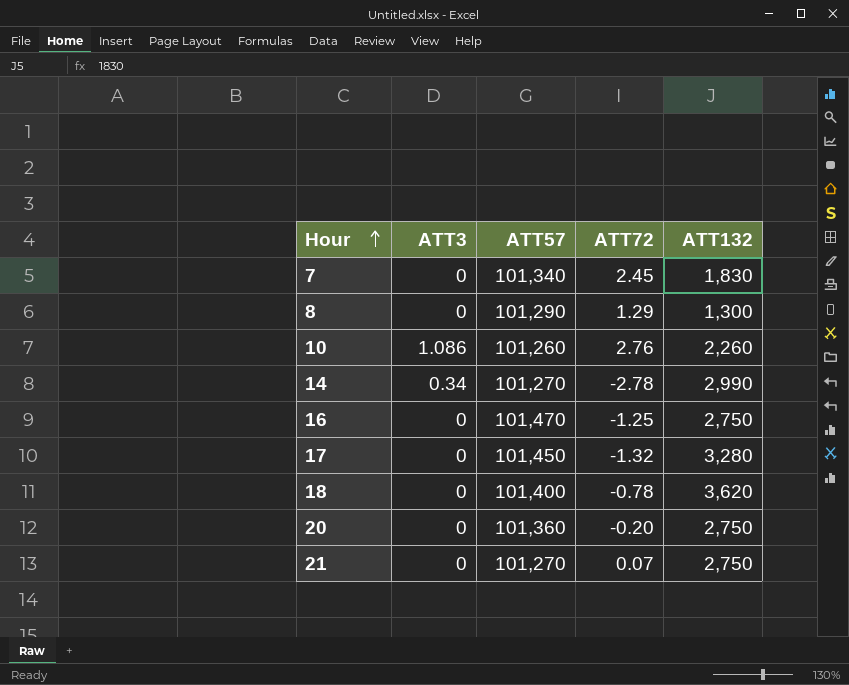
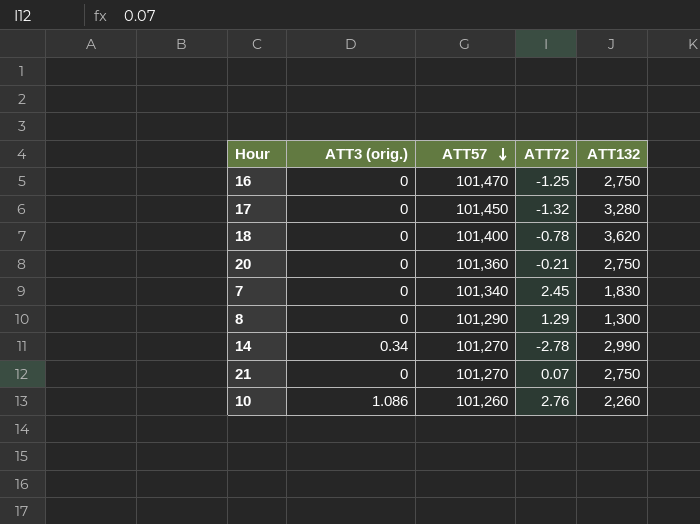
row order: Hour ascending -> ATT57 descending
column name: ATT3 -> ATT3 (orig.)
20 | ATT72: -0.20 -> -0.21

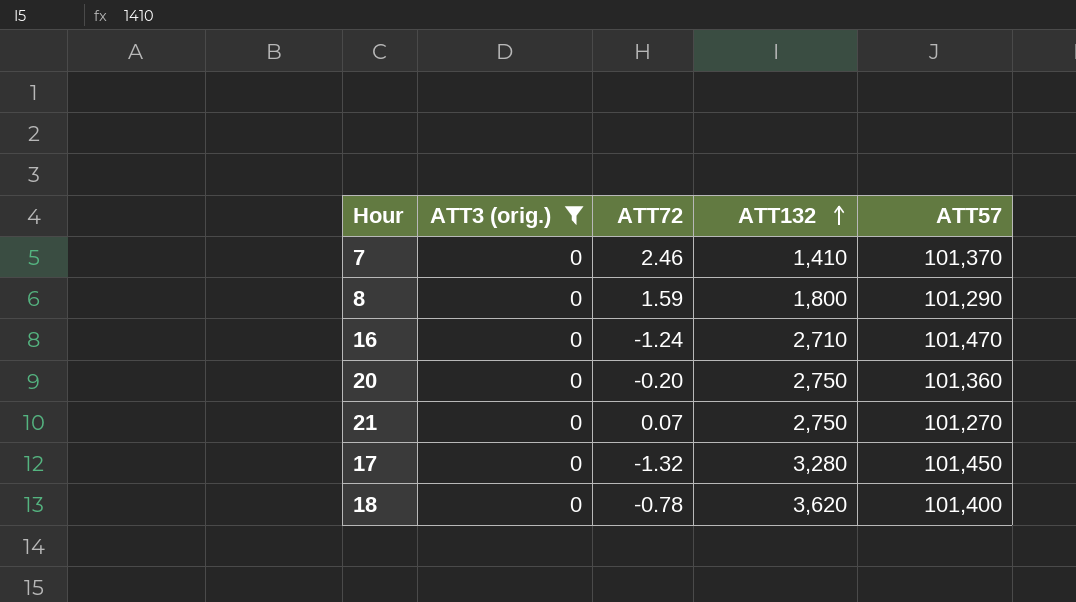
filter: none -> ATT3 (orig.) = 0
row order: ATT57 descending -> ATT132 ascending
column ATT57 | position: 3 -> 5
7 | ATT72: 2.45 -> 2.46
7 | ATT132: 1,830 -> 1,410
7 | ATT57: 101,340 -> 101,370
8 | ATT72: 1.29 -> 1.59
8 | ATT132: 1,300 -> 1,800
16 | ATT72: -1.25 -> -1.24
16 | ATT132: 2,750 -> 2,710
20 | ATT72: -0.21 -> -0.20

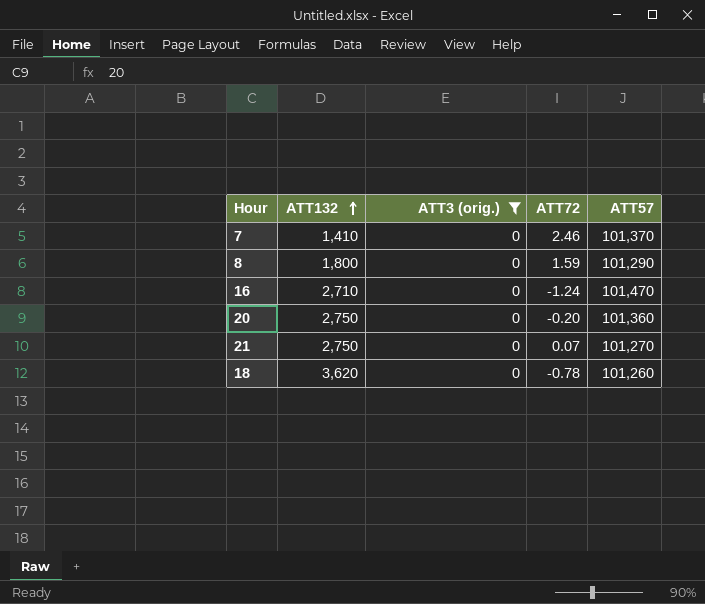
column ATT132 | position: 4 -> 2
row 17: 0 | -1.32 | 3,280 | 101,450 -> none
18 | ATT57: 101,400 -> 101,260

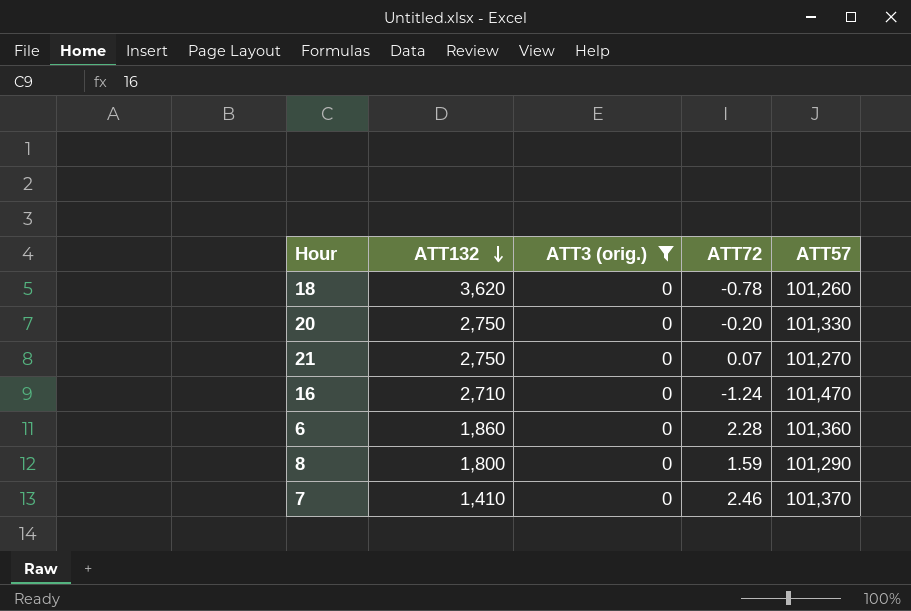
row order: ATT132 ascending -> ATT132 descending
20 | ATT57: 101,360 -> 101,330
row 6: none -> 1,860 | 0 | 2.28 | 101,360

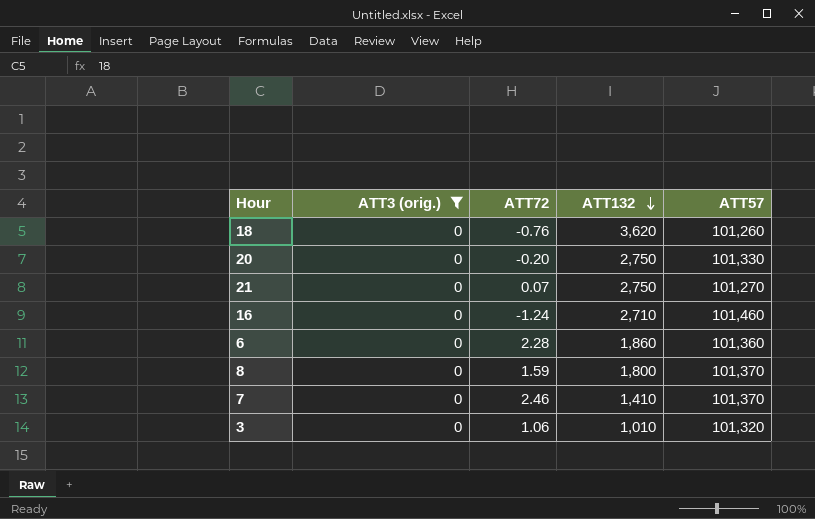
column ATT132 | position: 2 -> 4
18 | ATT72: -0.78 -> -0.76
16 | ATT57: 101,470 -> 101,460
8 | ATT57: 101,290 -> 101,370
row 3: none -> 0 | 1.06 | 1,010 | 101,320

